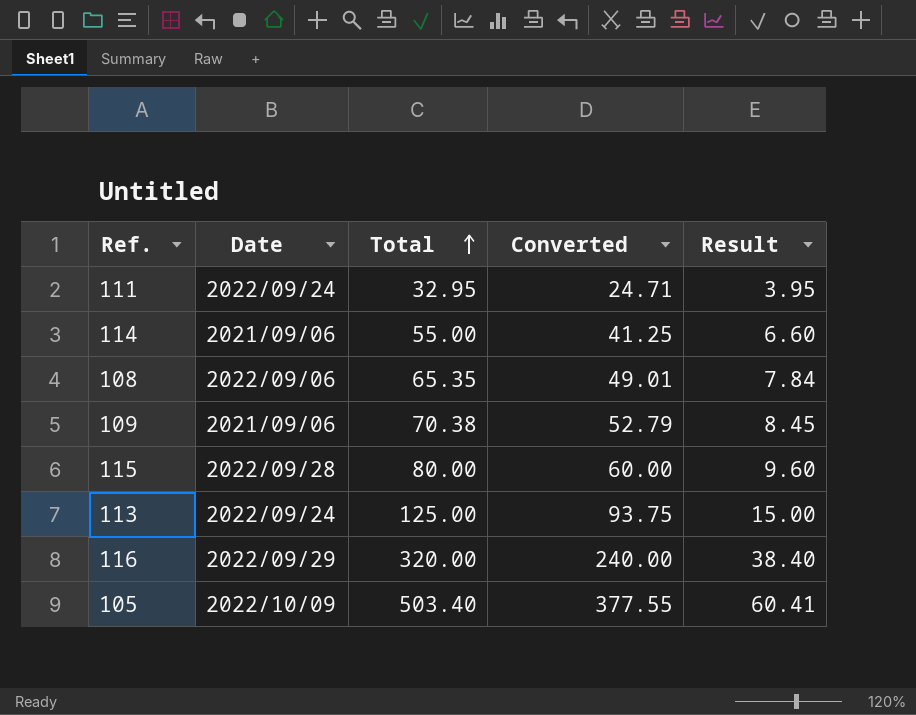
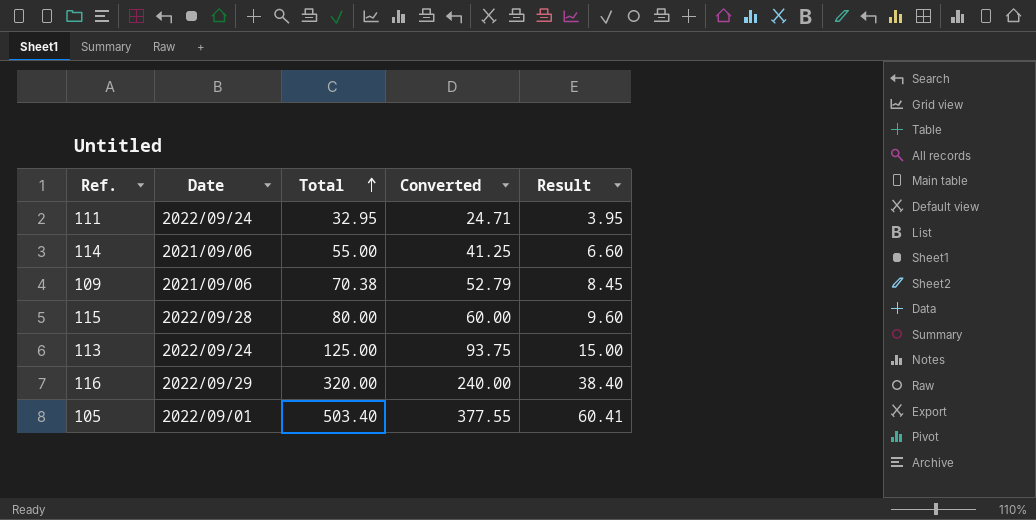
row 108: 2022/09/06 | 65.35 | 49.01 | 7.84 -> none
105 | Date: 2022/10/09 -> 2022/09/01

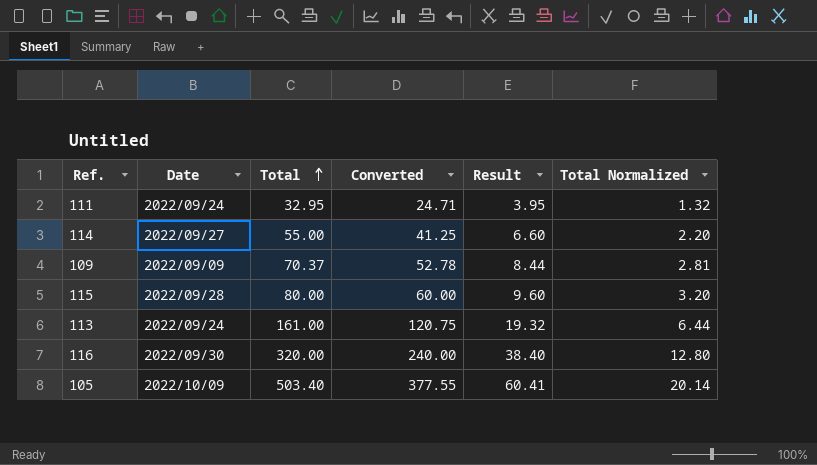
column Total Normalized | formula: none -> [Total] * 0.04
114 | Date: 2021/09/06 -> 2022/09/27
109 | Date: 2021/09/06 -> 2022/09/09
109 | Total: 70.38 -> 70.37
109 | Converted: 52.79 -> 52.78
109 | Result: 8.45 -> 8.44
113 | Total: 125.00 -> 161.00
113 | Converted: 93.75 -> 120.75
113 | Result: 15.00 -> 19.32
116 | Date: 2022/09/29 -> 2022/09/30
105 | Date: 2022/09/01 -> 2022/10/09

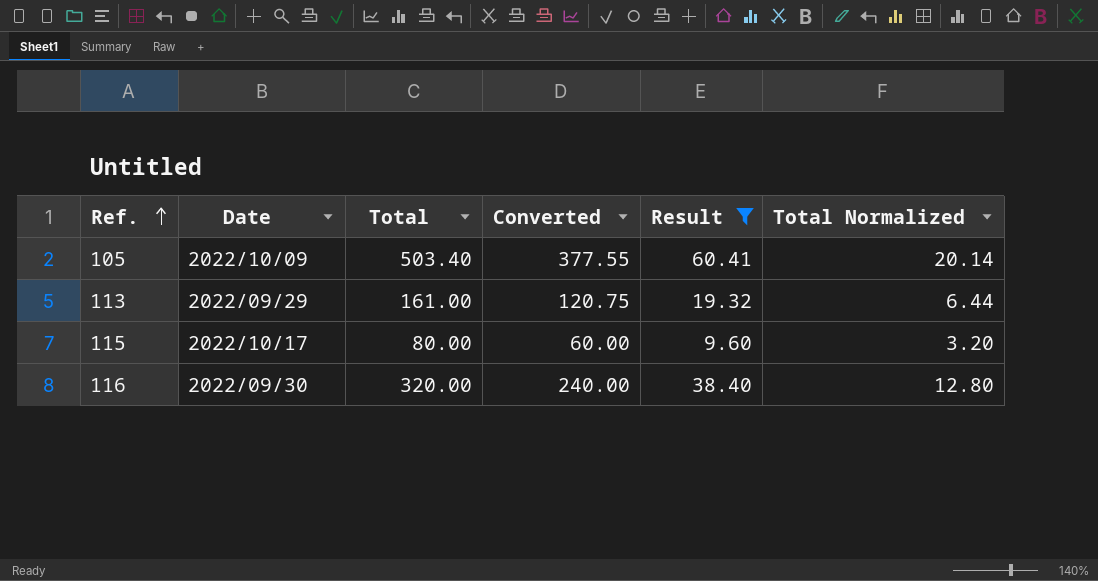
filter: none -> Result >= 9.60
row order: Total ascending -> Ref. ascending
113 | Date: 2022/09/24 -> 2022/09/29
115 | Date: 2022/09/28 -> 2022/10/17

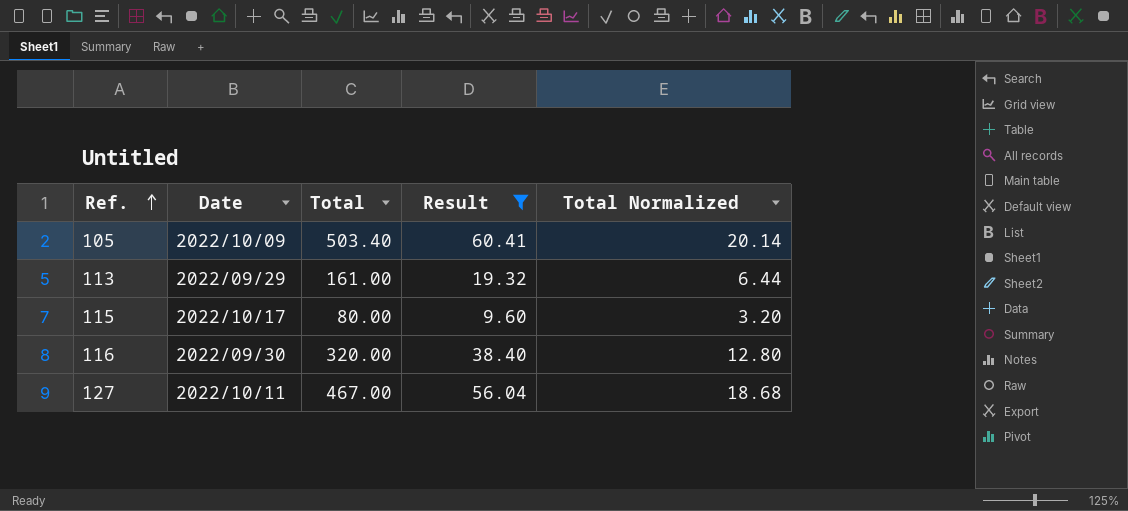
column Converted | formula: [Total] * 0.75 -> none
row 127: none -> 2022/10/11 | 467.00 | 56.04 | 18.68

